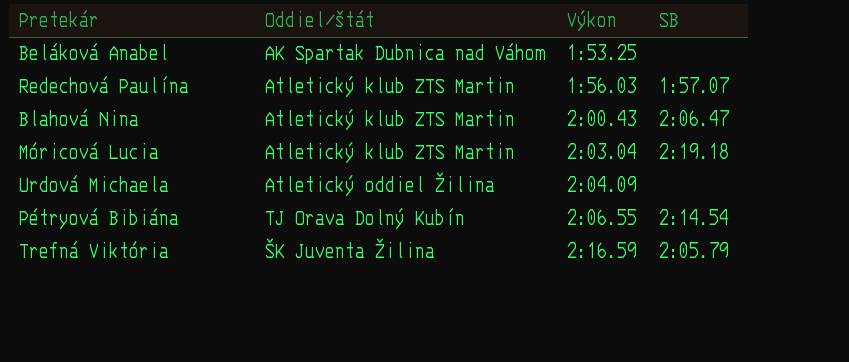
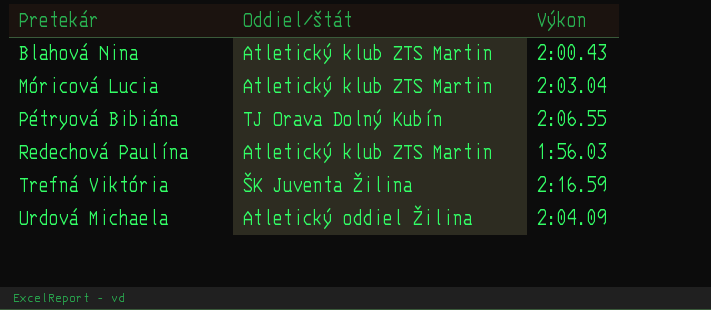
row order: Výkon ascending -> Pretekár ascending
column SB | position: 4 -> none
row Beláková Anabel: AK Spartak Dubnica nad Váhom | 1:53.25 | none -> none

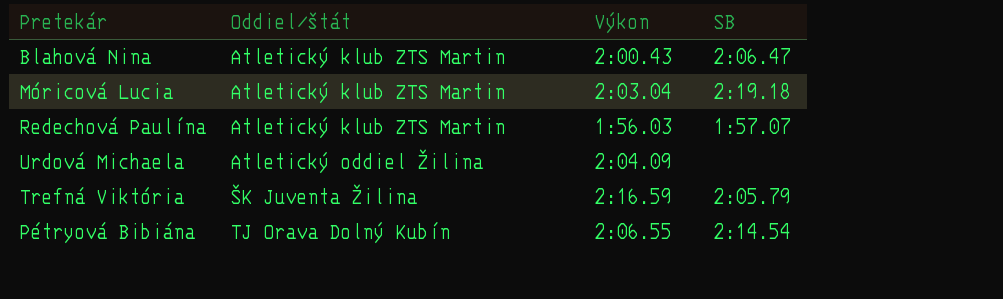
row order: Pretekár ascending -> Oddiel/štát ascending
column SB | position: none -> 4

